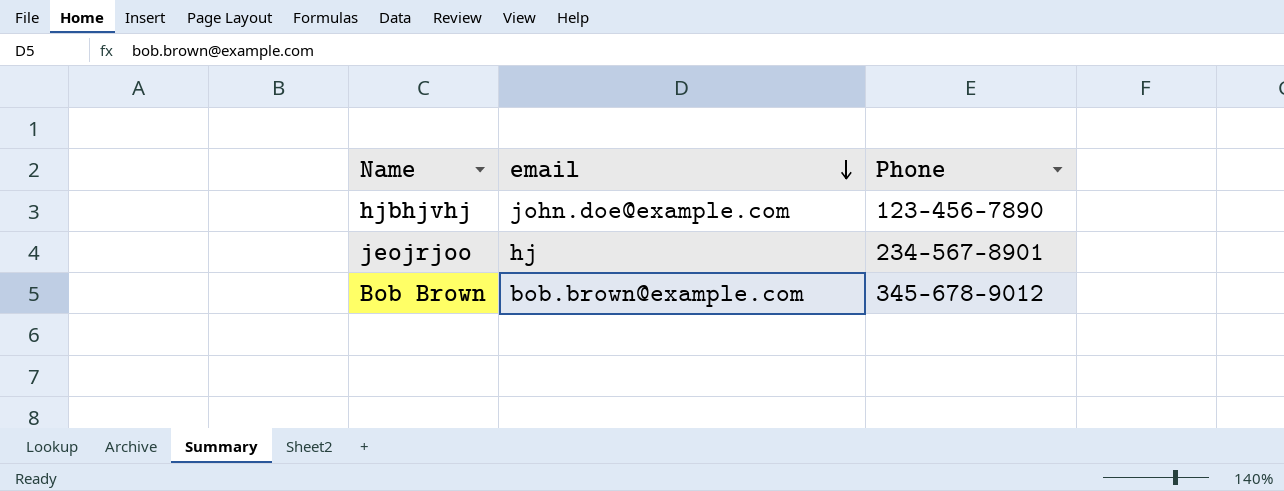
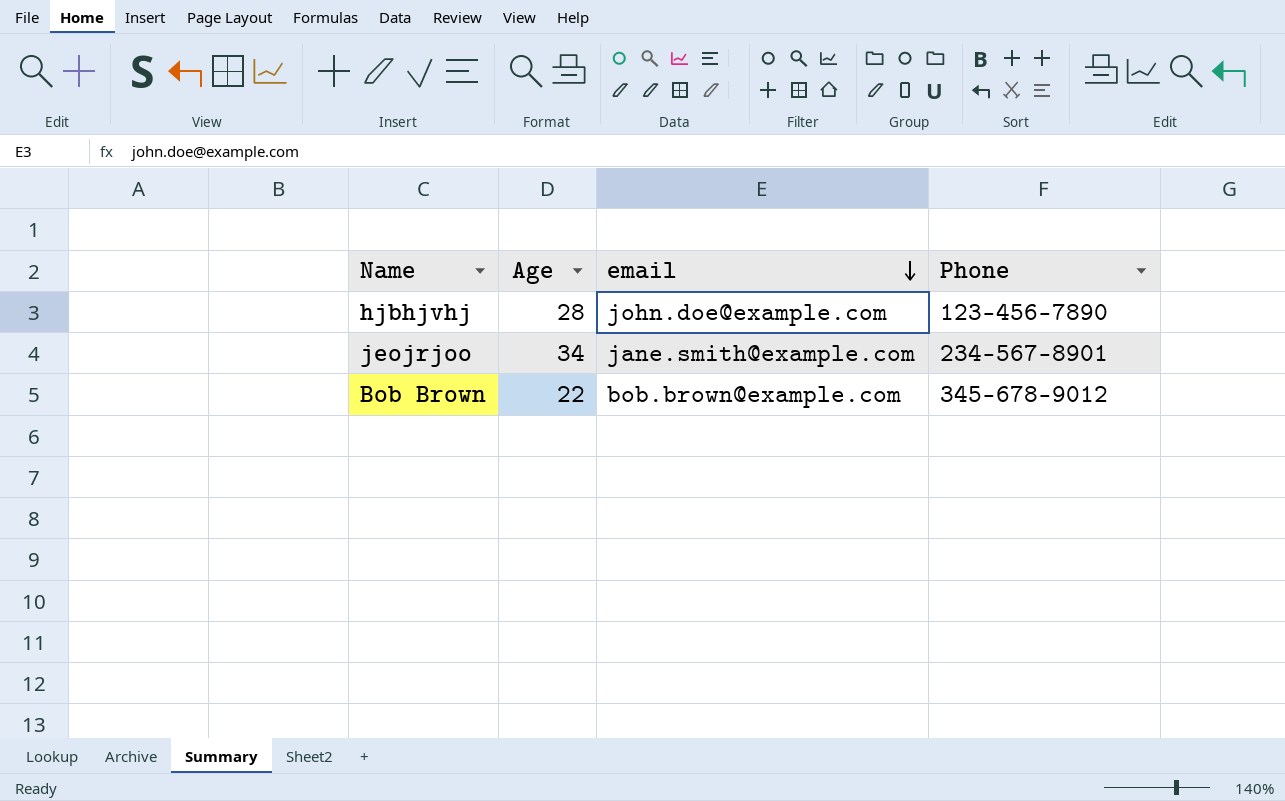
column Age | position: none -> 2
jeojrjoo | email: hj -> jane.smith@example.com

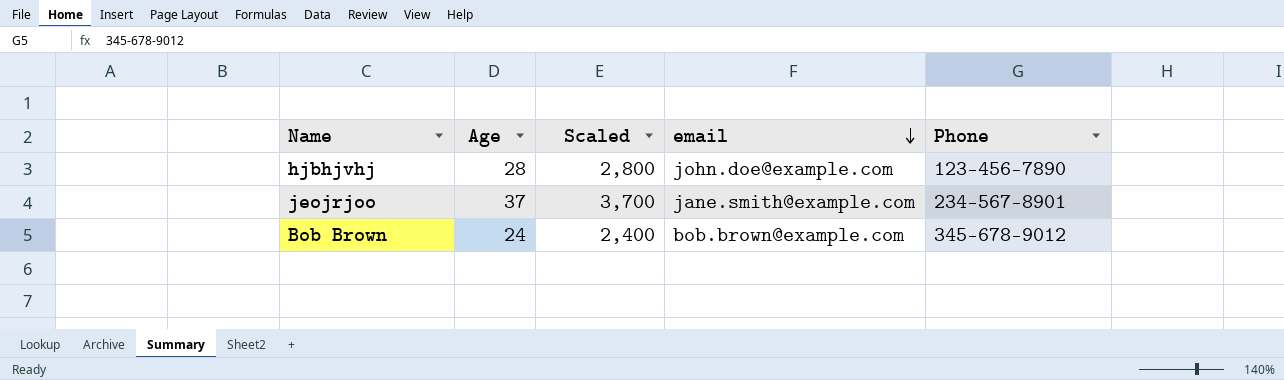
column Scaled | formula: none -> [Age] * 100
jeojrjoo | Age: 34 -> 37
Bob Brown | Age: 22 -> 24

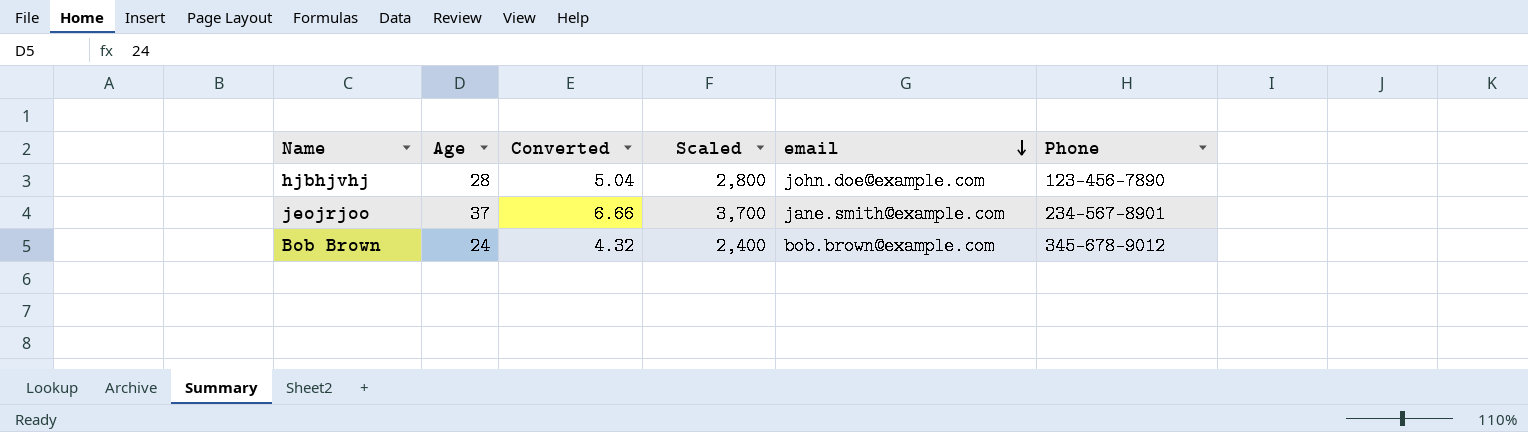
column Converted | formula: none -> [Age] * 0.18

